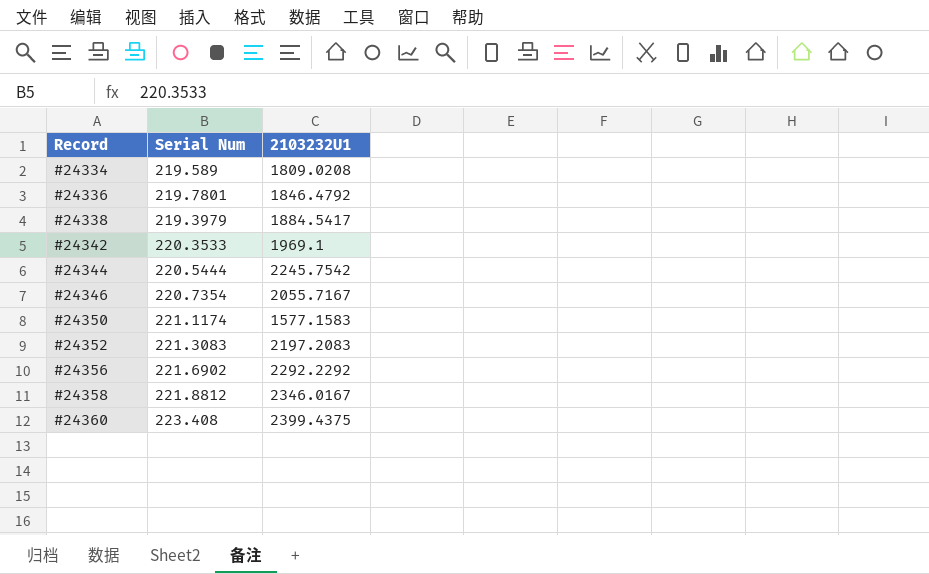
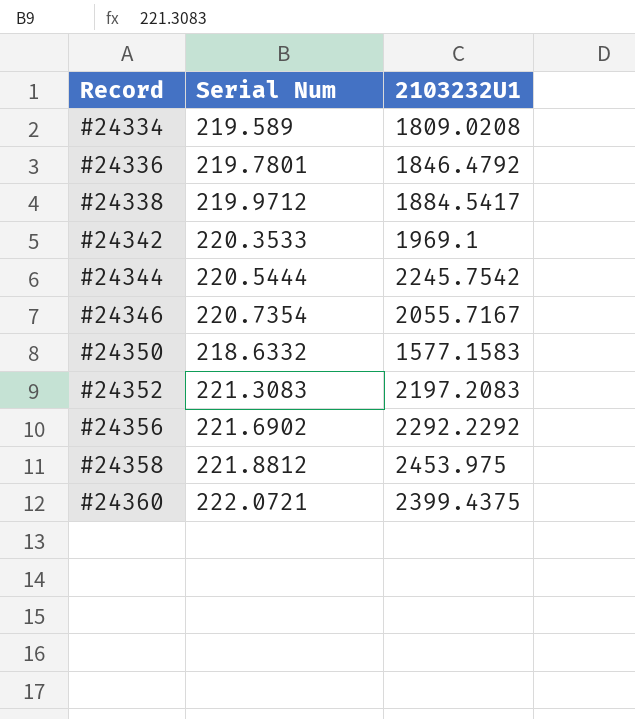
#24338 | Serial Num: 219.3979 -> 219.9712
#24350 | Serial Num: 221.1174 -> 218.6332
#24358 | 2103232U1: 2346.0167 -> 2453.975
#24360 | Serial Num: 223.408 -> 222.0721

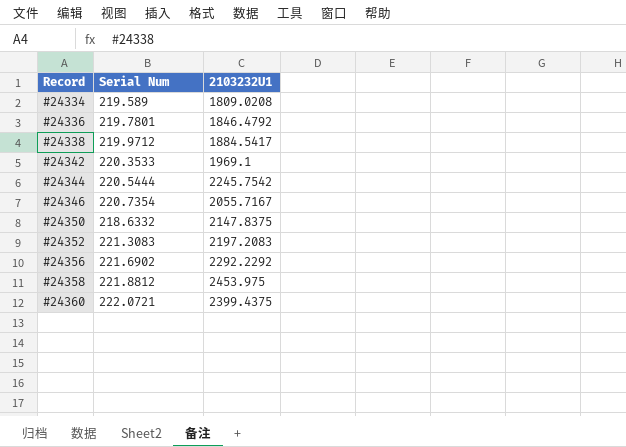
#24350 | 2103232U1: 1577.1583 -> 2147.8375

